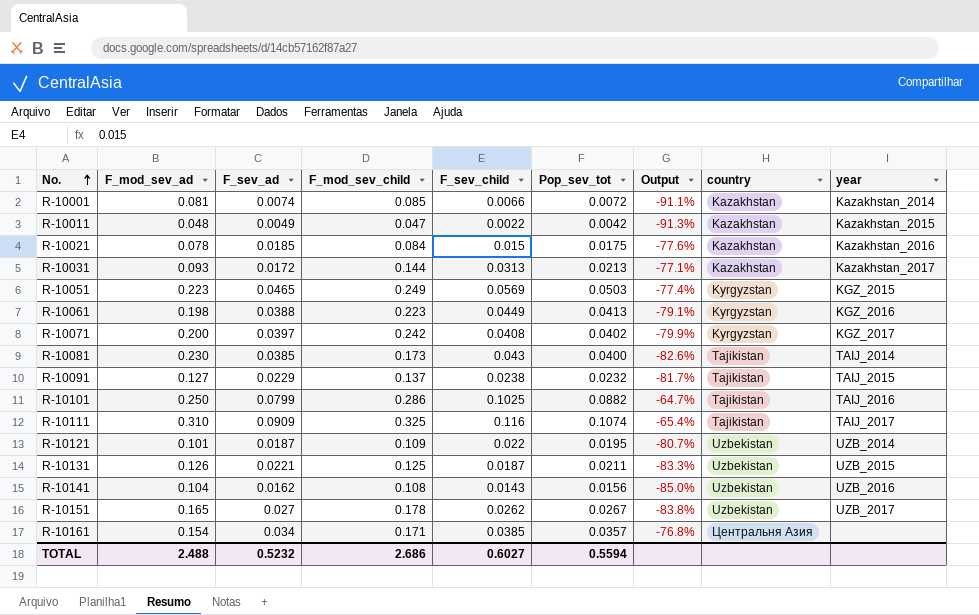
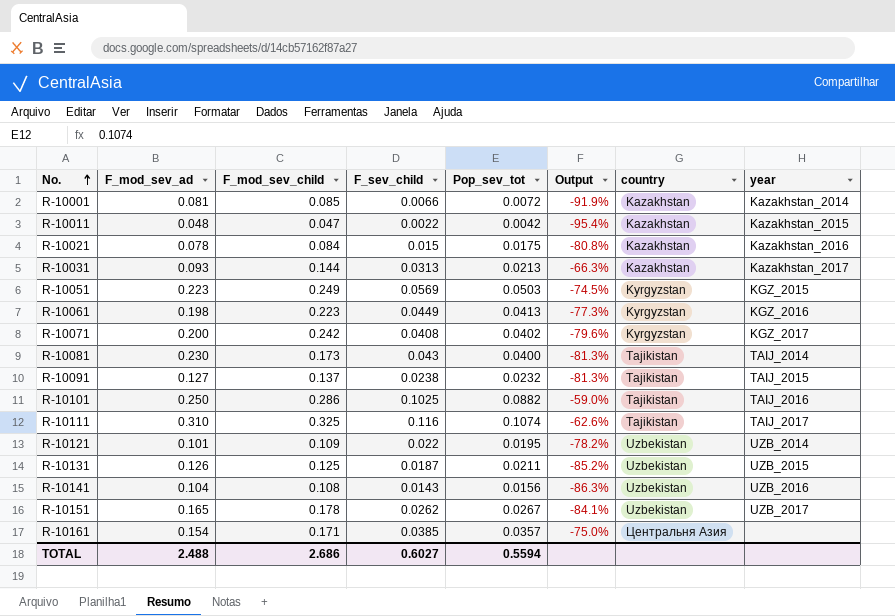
column F_sev_ad | position: 3 -> none
column Output | formula: ([Pop_sev_tot] - [F_mod_sev_ad]) / [F_mod_sev_ad] -> ([F_sev_child] - [F_mod_sev_ad]) / [F_mod_sev_ad]

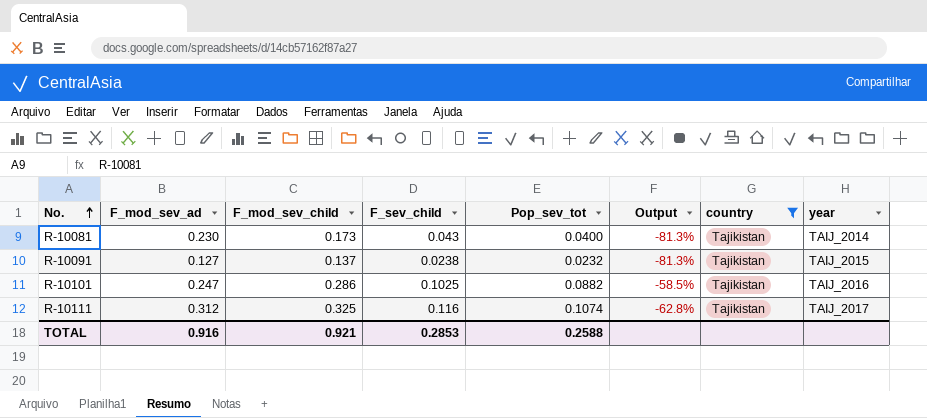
filter: none -> country = Tajikistan
R-10101 | F_mod_sev_ad: 0.250 -> 0.247
R-10101 | Output: -59.0% -> -58.5%
R-10111 | F_mod_sev_ad: 0.310 -> 0.312
R-10111 | Output: -62.6% -> -62.8%
TOTAL | F_mod_sev_ad: 2.488 -> 0.916
TOTAL | F_mod_sev_child: 2.686 -> 0.921
TOTAL | F_sev_child: 0.6027 -> 0.2853
TOTAL | Pop_sev_tot: 0.5594 -> 0.2588

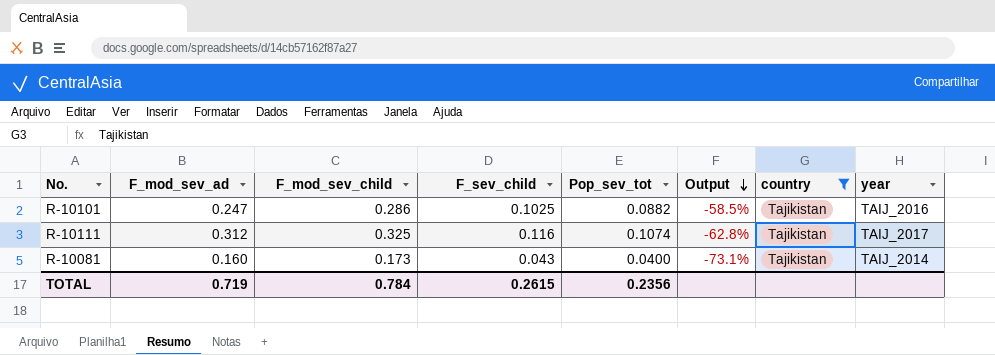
row order: No. ascending -> Output descending
row R-10091: 0.127 | 0.137 | 0.0238 | 0.0232 | -81.3% | Tajikistan | TAIJ_2015 -> none
R-10081 | F_mod_sev_ad: 0.230 -> 0.160
R-10081 | Output: -81.3% -> -73.1%
TOTAL | F_mod_sev_ad: 0.916 -> 0.719
TOTAL | F_mod_sev_child: 0.921 -> 0.784
TOTAL | F_sev_child: 0.2853 -> 0.2615
TOTAL | Pop_sev_tot: 0.2588 -> 0.2356

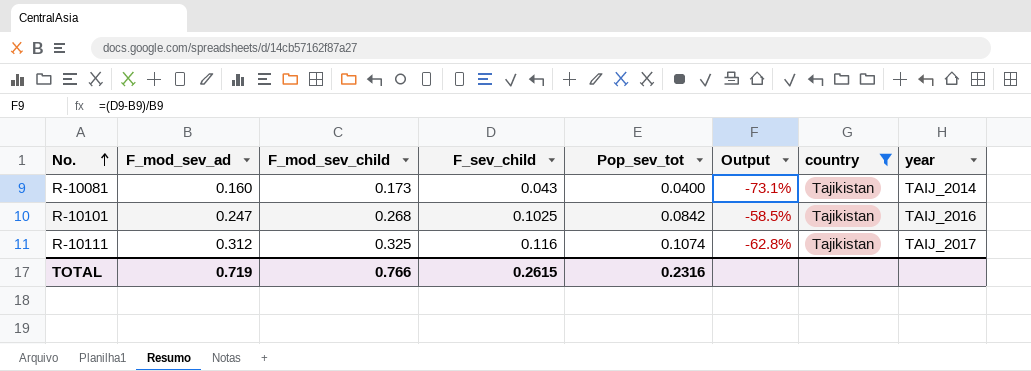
row order: Output descending -> No. ascending
R-10101 | F_mod_sev_child: 0.286 -> 0.268
R-10101 | Pop_sev_tot: 0.0882 -> 0.0842
TOTAL | F_mod_sev_child: 0.784 -> 0.766
TOTAL | Pop_sev_tot: 0.2356 -> 0.2316

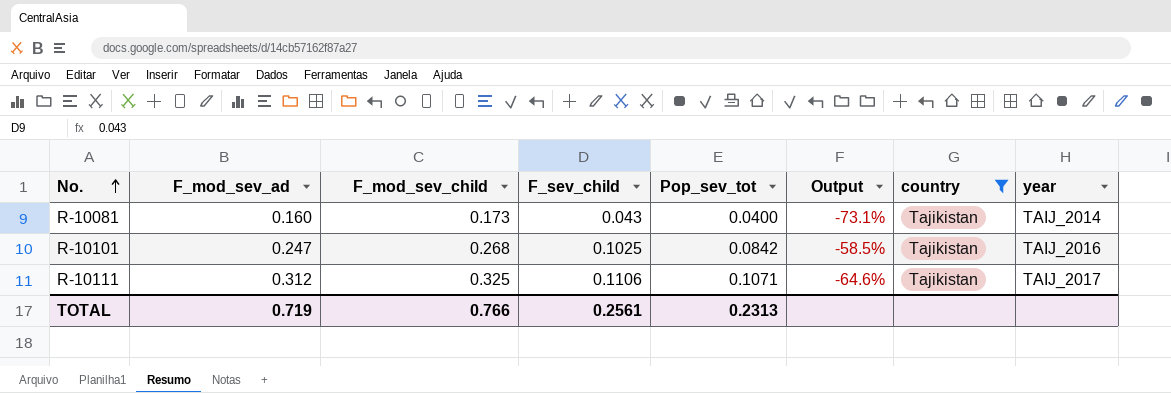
R-10111 | F_sev_child: 0.116 -> 0.1106
R-10111 | Pop_sev_tot: 0.1074 -> 0.1071
R-10111 | Output: -62.8% -> -64.6%
TOTAL | F_sev_child: 0.2615 -> 0.2561
TOTAL | Pop_sev_tot: 0.2316 -> 0.2313

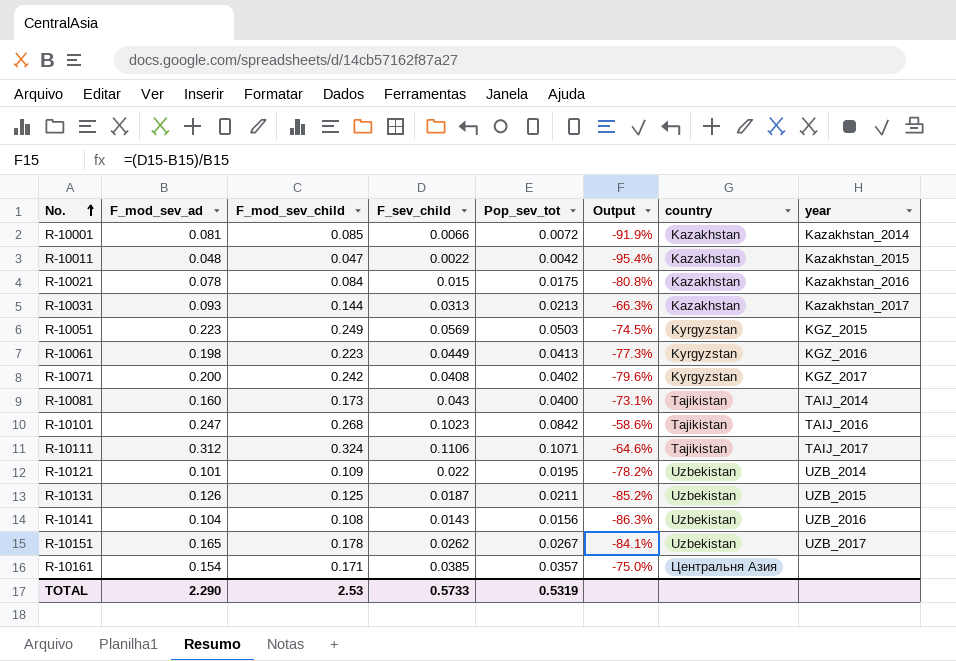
filter: country = Tajikistan -> none
R-10101 | F_sev_child: 0.1025 -> 0.1023
R-10101 | Output: -58.5% -> -58.6%
R-10111 | F_mod_sev_child: 0.325 -> 0.324
TOTAL | F_mod_sev_ad: 0.719 -> 2.290
TOTAL | F_mod_sev_child: 0.766 -> 2.53
TOTAL | F_sev_child: 0.2561 -> 0.5733
TOTAL | Pop_sev_tot: 0.2313 -> 0.5319

